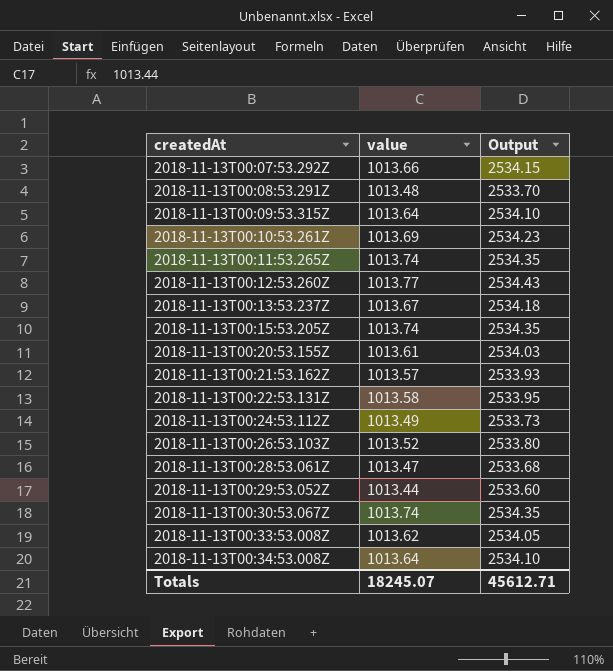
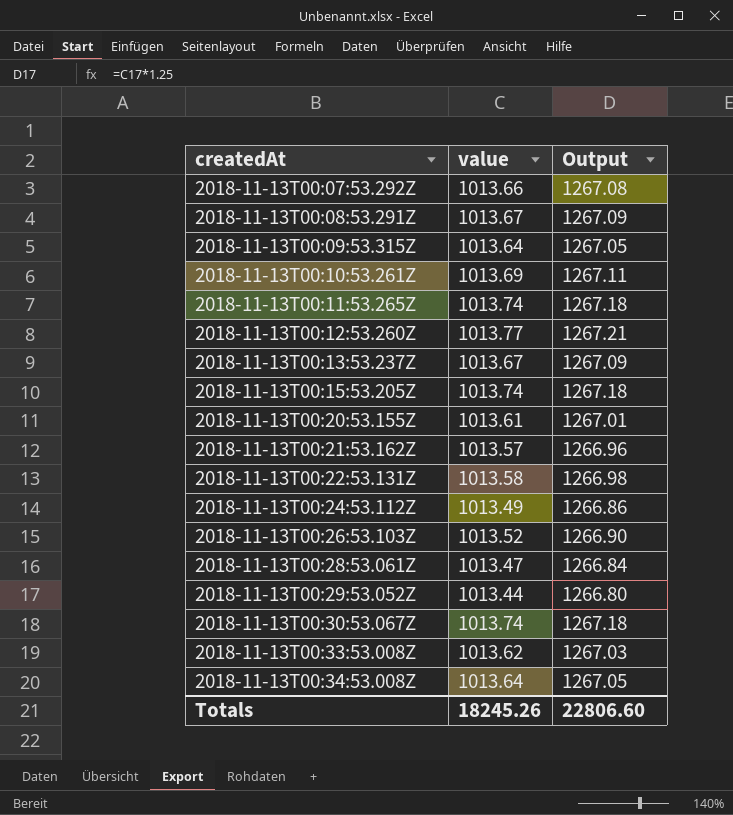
column Output | formula: [value] * 2.5 -> [value] * 1.25
2018-11-13T00:08:53.291Z | value: 1013.48 -> 1013.67
Totals | value: 18245.07 -> 18245.26
Totals | Output: 45612.71 -> 22806.60

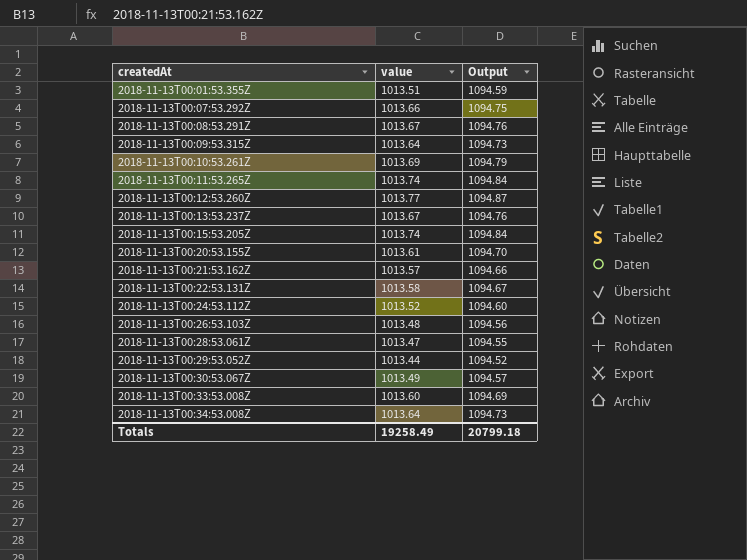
column Output | formula: [value] * 1.25 -> [value] * 1.08
row 2018-11-13T00:01:53.355Z: none -> 1013.51 | 1094.59
2018-11-13T00:24:53.112Z | value: 1013.49 -> 1013.52
2018-11-13T00:26:53.103Z | value: 1013.52 -> 1013.48
2018-11-13T00:30:53.067Z | value: 1013.74 -> 1013.49
2018-11-13T00:33:53.008Z | value: 1013.62 -> 1013.60
Totals | value: 18245.26 -> 19258.49
Totals | Output: 22806.60 -> 20799.18

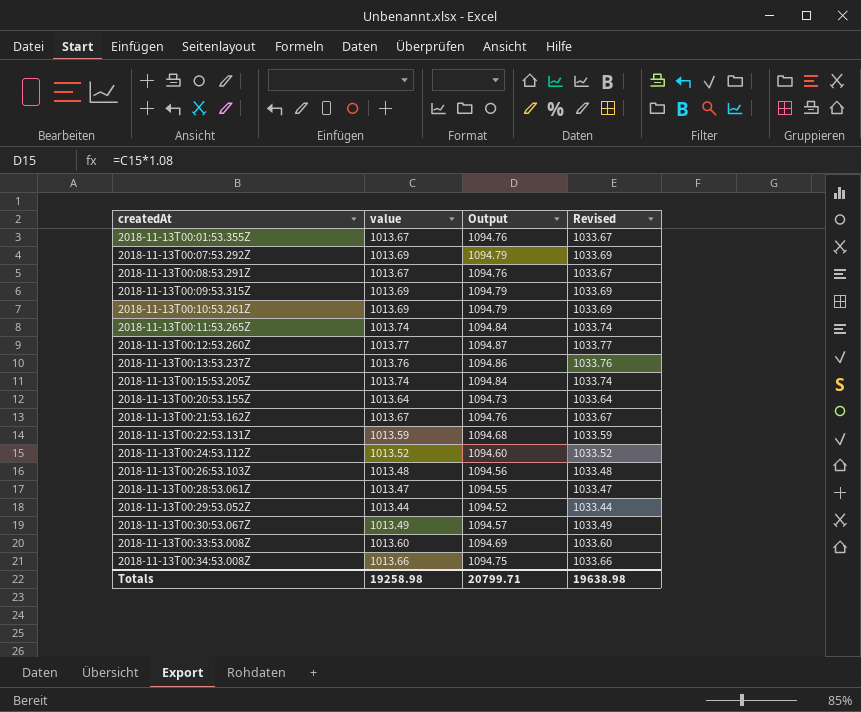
column Revised | formula: none -> [value] + 20
2018-11-13T00:01:53.355Z | value: 1013.51 -> 1013.67
2018-11-13T00:01:53.355Z | Output: 1094.59 -> 1094.76
2018-11-13T00:07:53.292Z | value: 1013.66 -> 1013.69
2018-11-13T00:07:53.292Z | Output: 1094.75 -> 1094.79
2018-11-13T00:09:53.315Z | value: 1013.64 -> 1013.69
2018-11-13T00:09:53.315Z | Output: 1094.73 -> 1094.79
2018-11-13T00:13:53.237Z | value: 1013.67 -> 1013.76
2018-11-13T00:13:53.237Z | Output: 1094.76 -> 1094.86
2018-11-13T00:20:53.155Z | value: 1013.61 -> 1013.64
2018-11-13T00:20:53.155Z | Output: 1094.70 -> 1094.73
2018-11-13T00:21:53.162Z | value: 1013.57 -> 1013.67
2018-11-13T00:21:53.162Z | Output: 1094.66 -> 1094.76
2018-11-13T00:22:53.131Z | value: 1013.58 -> 1013.59
2018-11-13T00:22:53.131Z | Output: 1094.67 -> 1094.68
2018-11-13T00:34:53.008Z | value: 1013.64 -> 1013.66
2018-11-13T00:34:53.008Z | Output: 1094.73 -> 1094.75
Totals | value: 19258.49 -> 19258.98
Totals | Output: 20799.18 -> 20799.71

